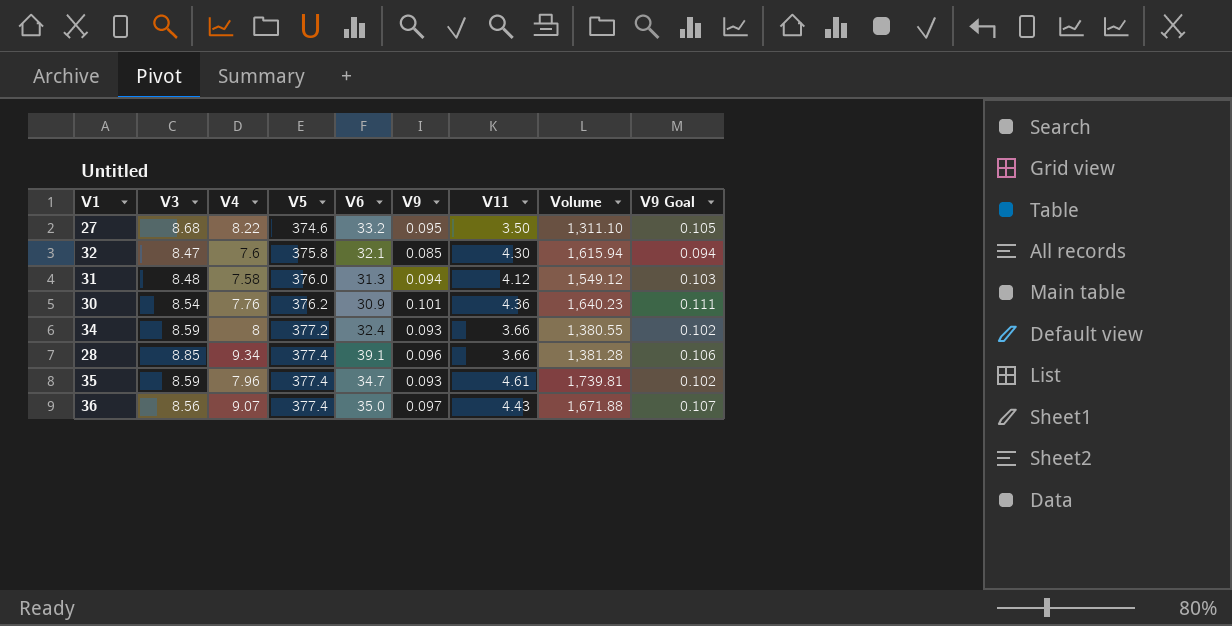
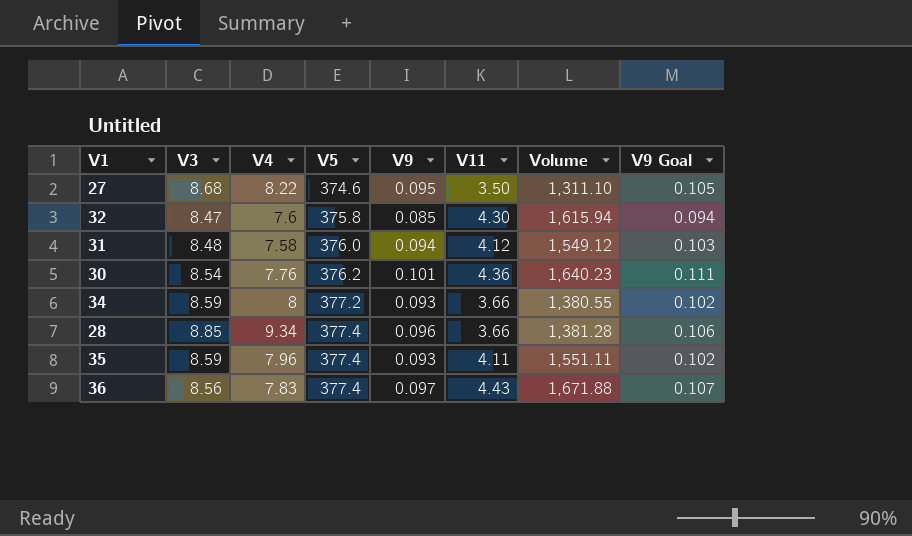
column V6 | position: 5 -> none
35 | V11: 4.61 -> 4.11
35 | Volume: 1,739.81 -> 1,551.11
36 | V4: 9.07 -> 7.83

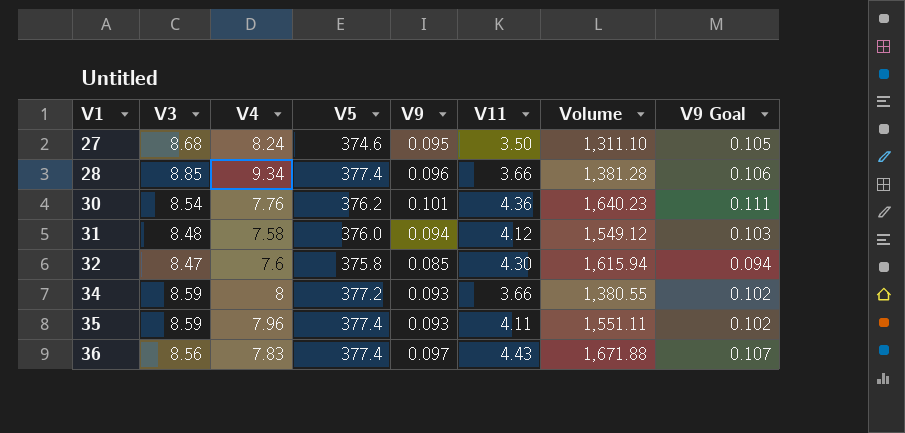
row order: V5 ascending -> V1 ascending
27 | V4: 8.22 -> 8.24

